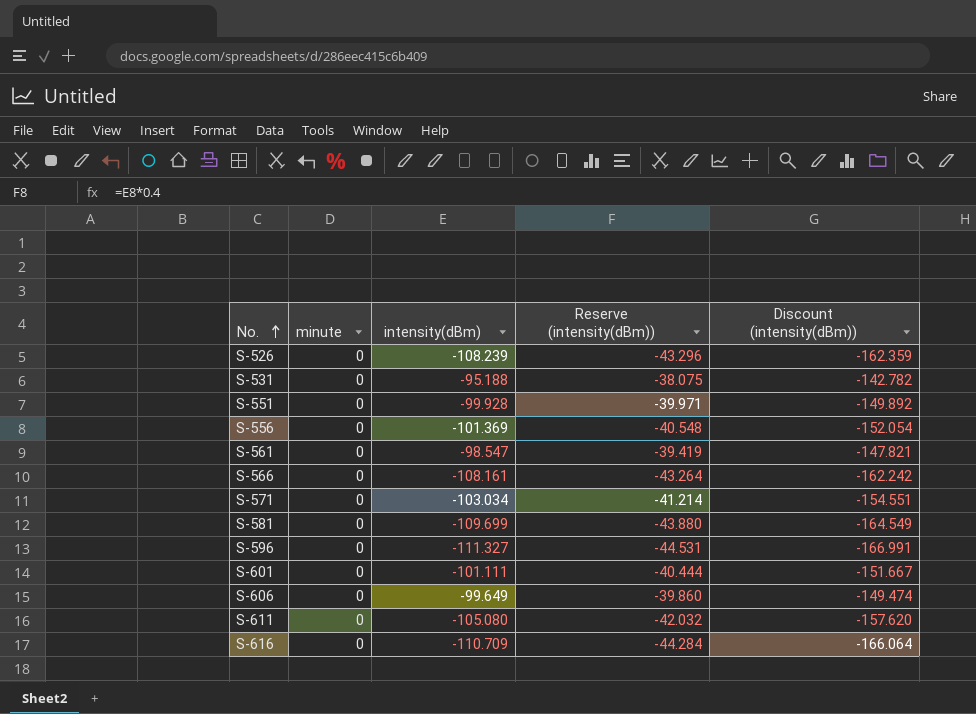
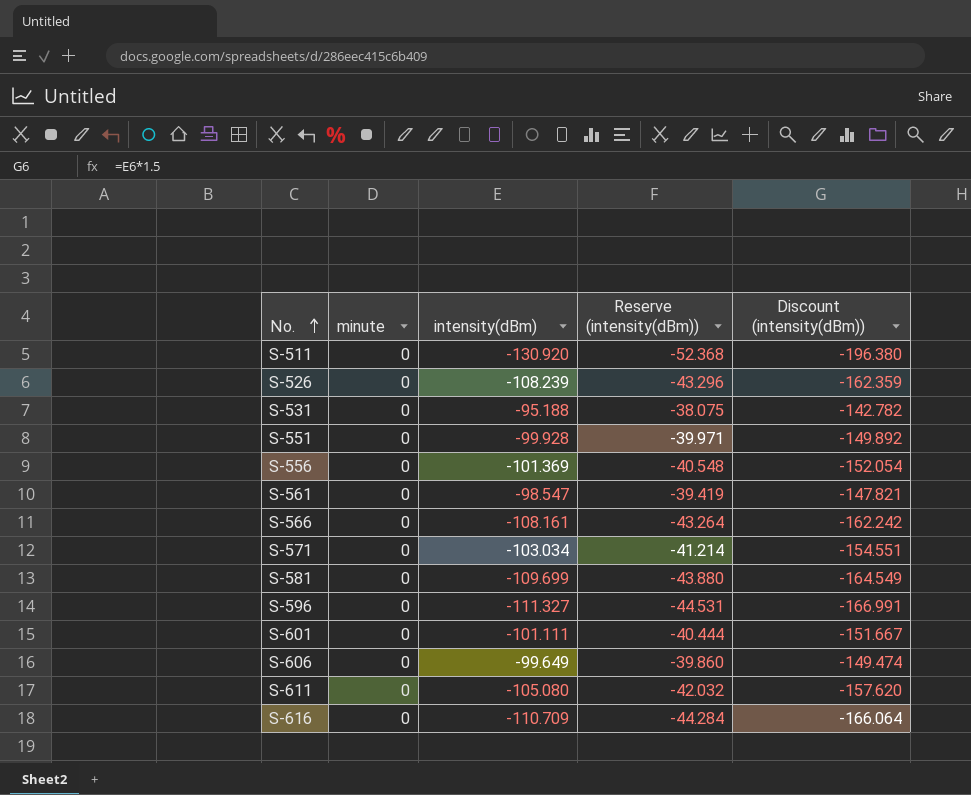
row S-511: none -> 0 | -130.920 | -52.368 | -196.380

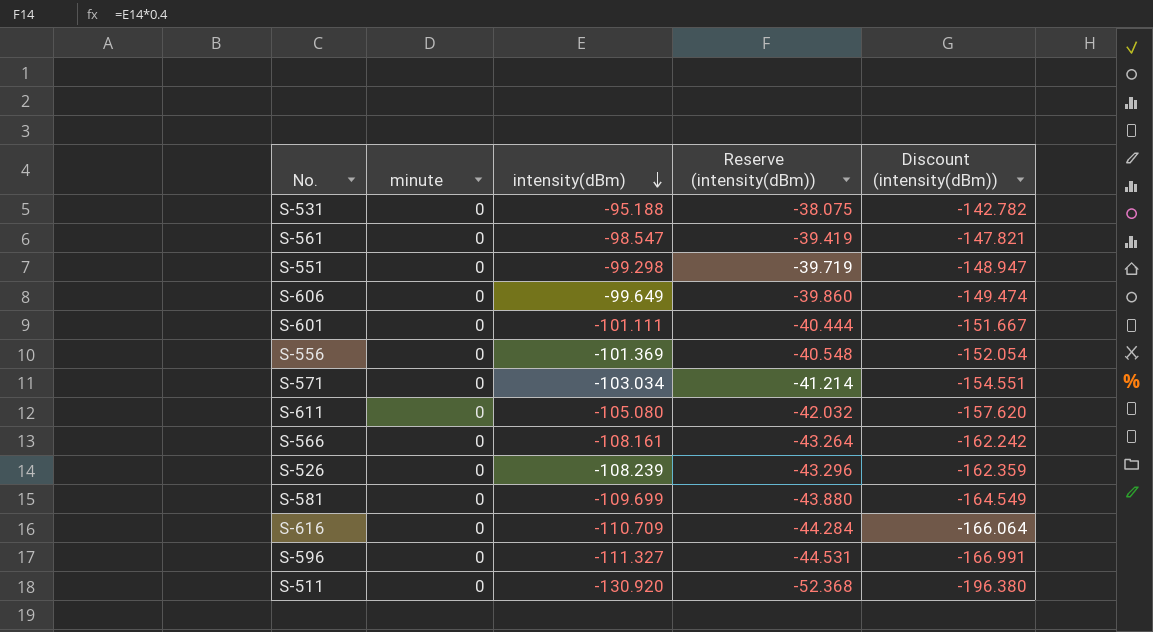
row order: No. ascending -> intensity(dBm) descending
S-551 | intensity(dBm): -99.928 -> -99.298
S-551 | Reserve (intensity(dBm)): -39.971 -> -39.719
S-551 | Discount (intensity(dBm)): -149.892 -> -148.947

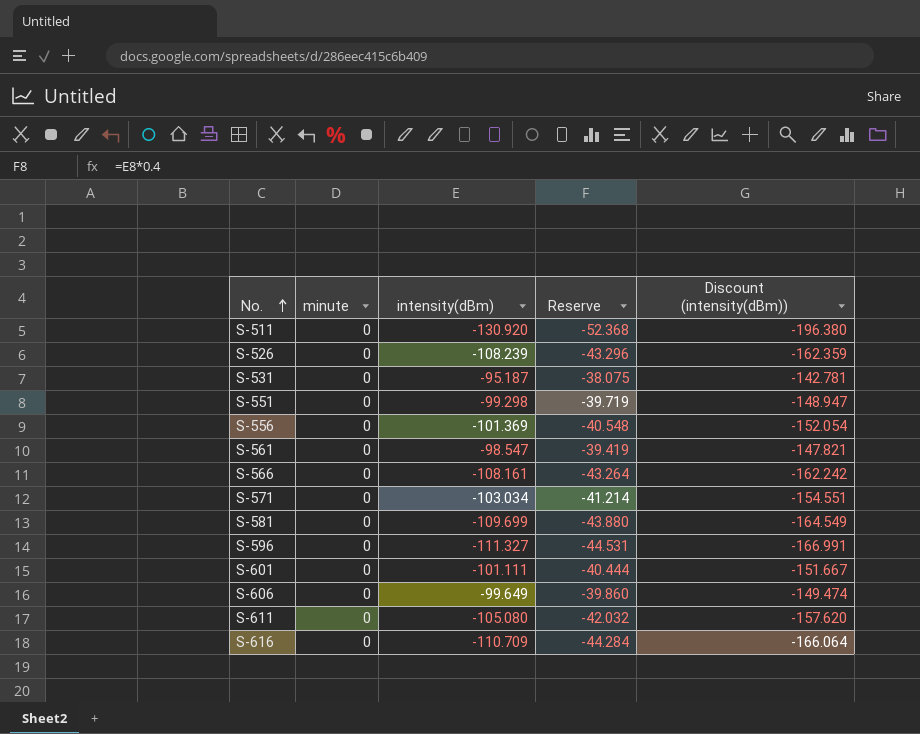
row order: intensity(dBm) descending -> No. ascending
column name: Reserve (intensity(dBm)) -> Reserve
S-531 | intensity(dBm): -95.188 -> -95.187
S-531 | Discount (intensity(dBm)): -142.782 -> -142.781

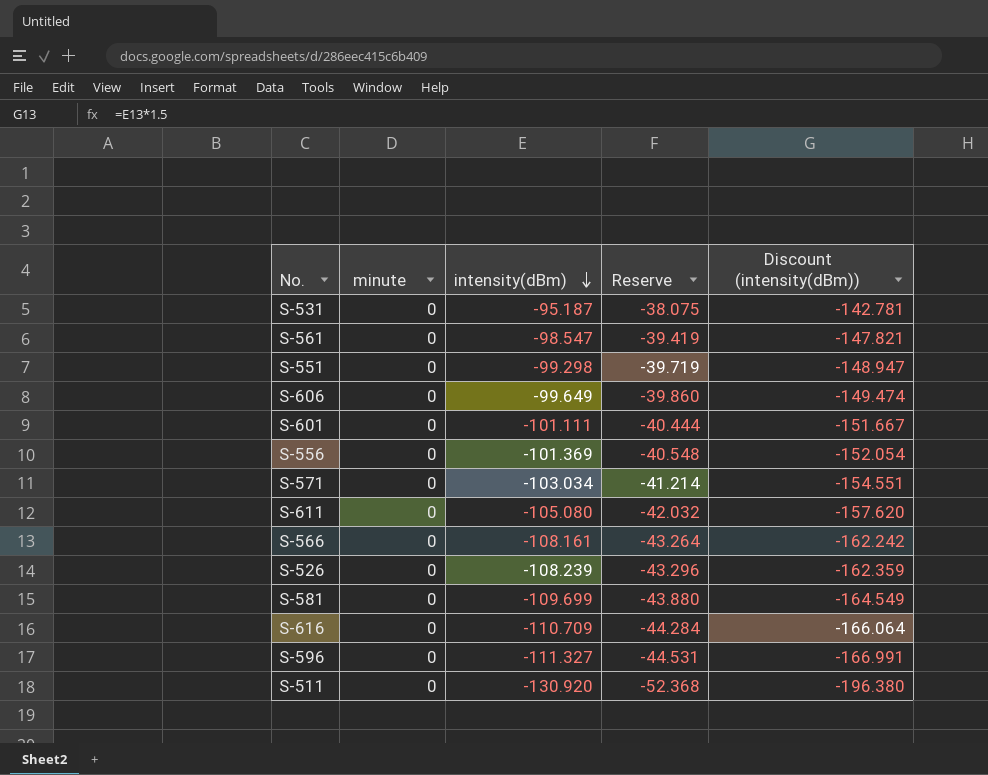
row order: No. ascending -> intensity(dBm) descending

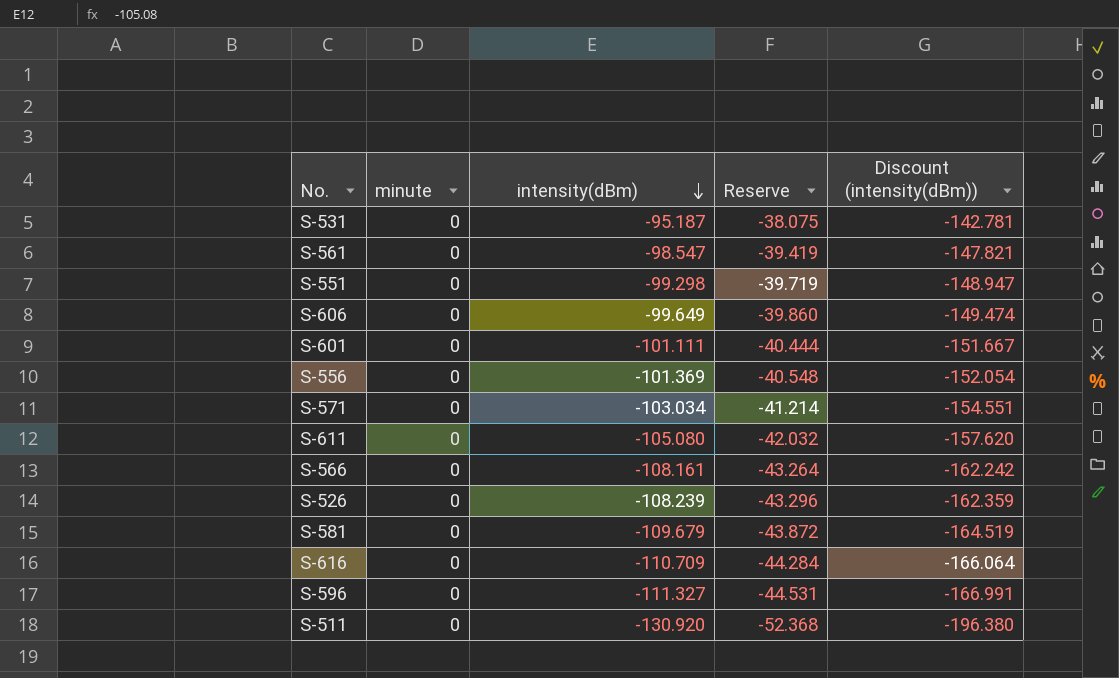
S-581 | intensity(dBm): -109.699 -> -109.679
S-581 | Reserve: -43.880 -> -43.872
S-581 | Discount (intensity(dBm)): -164.549 -> -164.519

